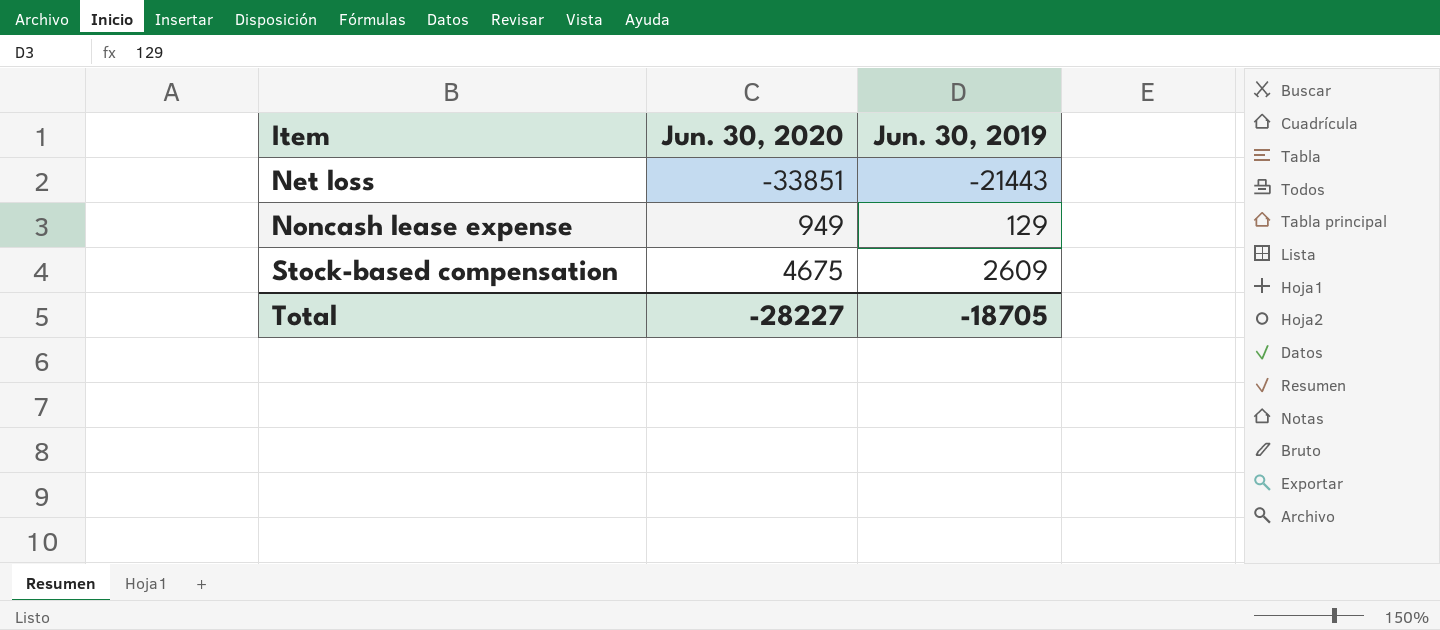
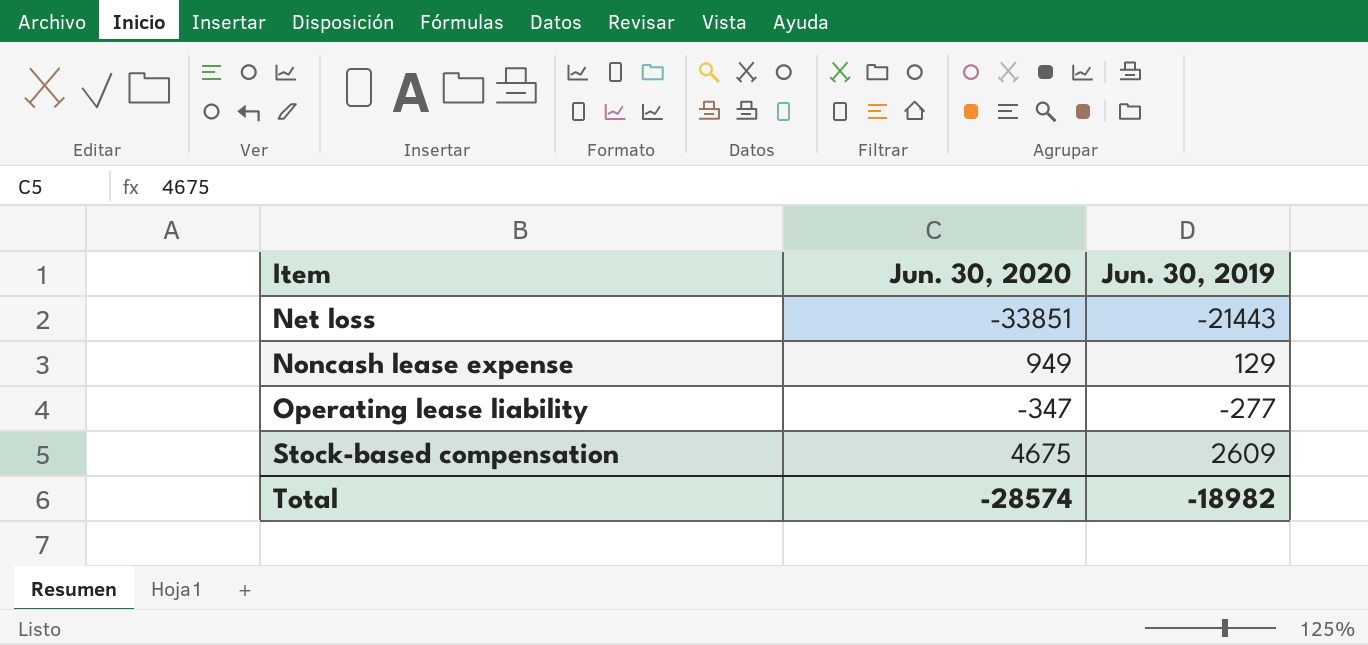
row Operating lease liability: none -> -347 | -277
Total | Jun. 30, 2020: -28227 -> -28574
Total | Jun. 30, 2019: -18705 -> -18982

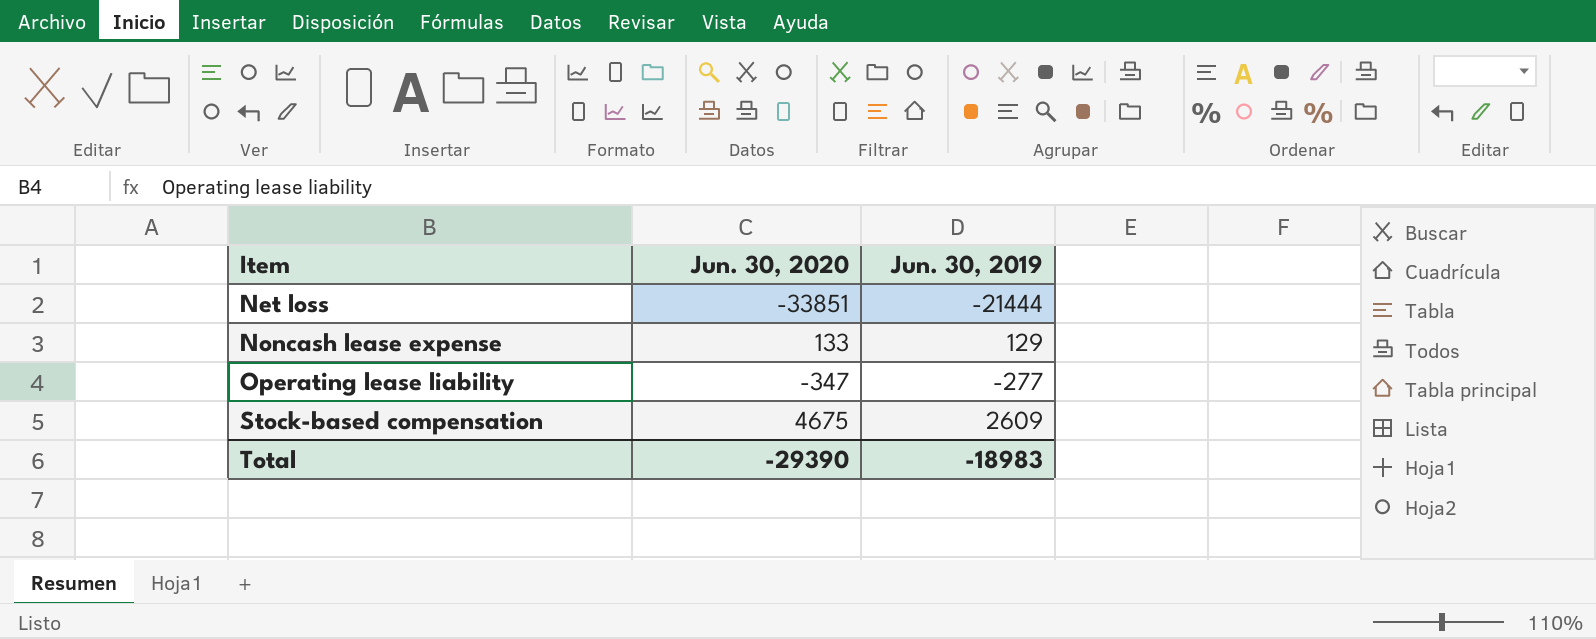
Net loss | Jun. 30, 2019: -21443 -> -21444
Noncash lease expense | Jun. 30, 2020: 949 -> 133
Total | Jun. 30, 2020: -28574 -> -29390
Total | Jun. 30, 2019: -18982 -> -18983

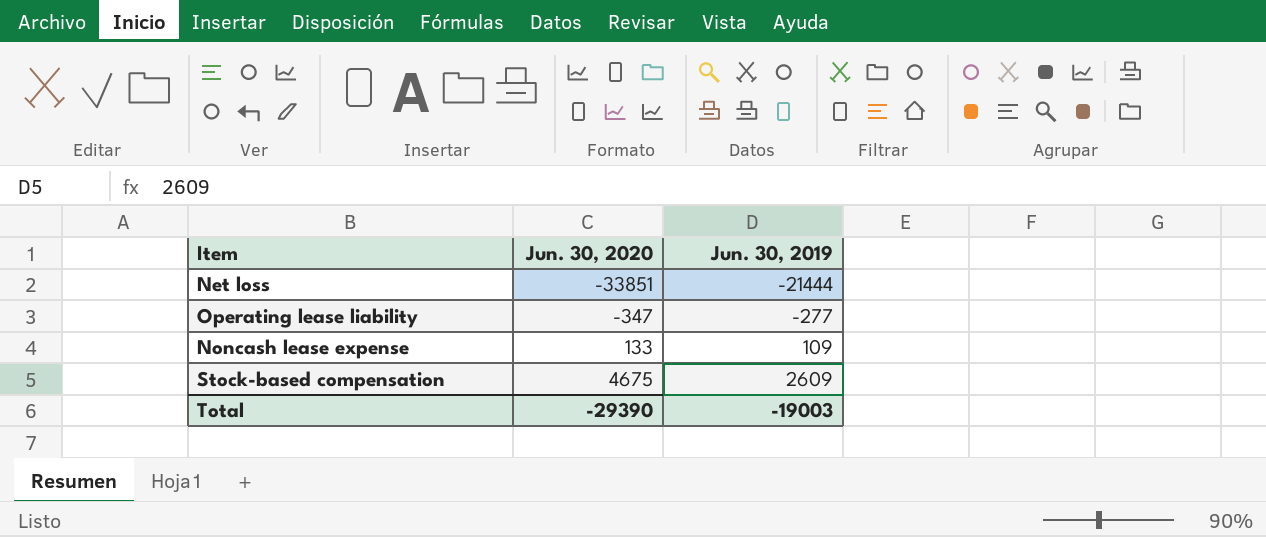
row order: Item ascending -> Jun. 30, 2020 ascending
Noncash lease expense | Jun. 30, 2019: 129 -> 109
Total | Jun. 30, 2019: -18983 -> -19003

